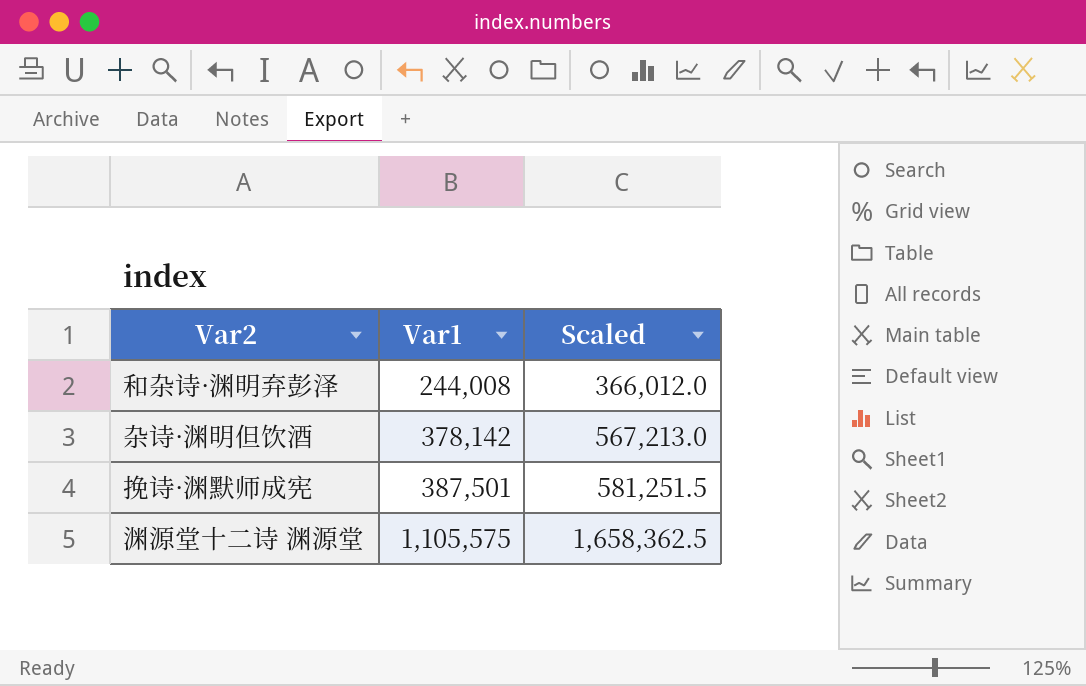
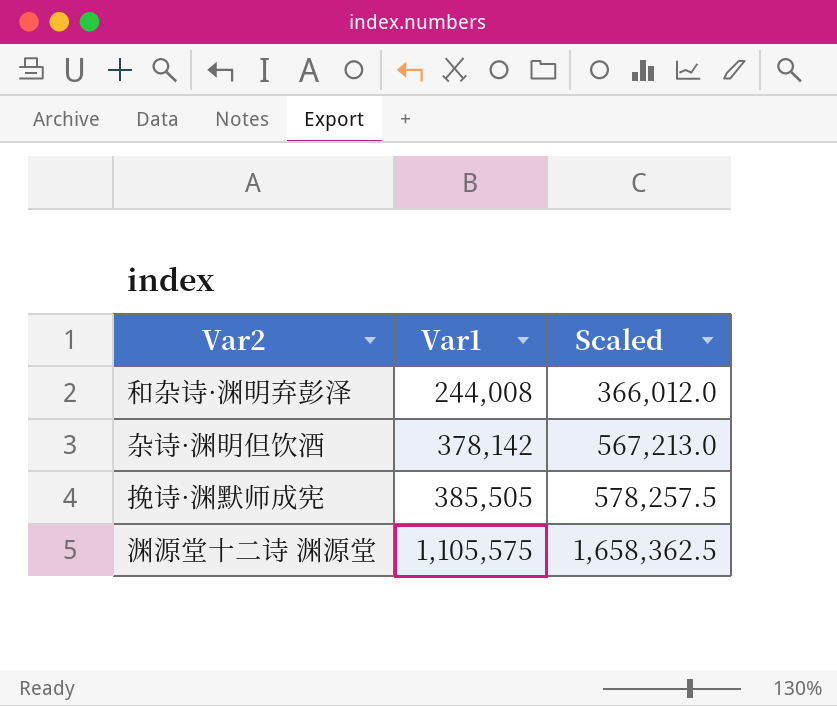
挽诗·渊默师成宪 | Var1: 387,501 -> 385,505
挽诗·渊默师成宪 | Scaled: 581,251.5 -> 578,257.5

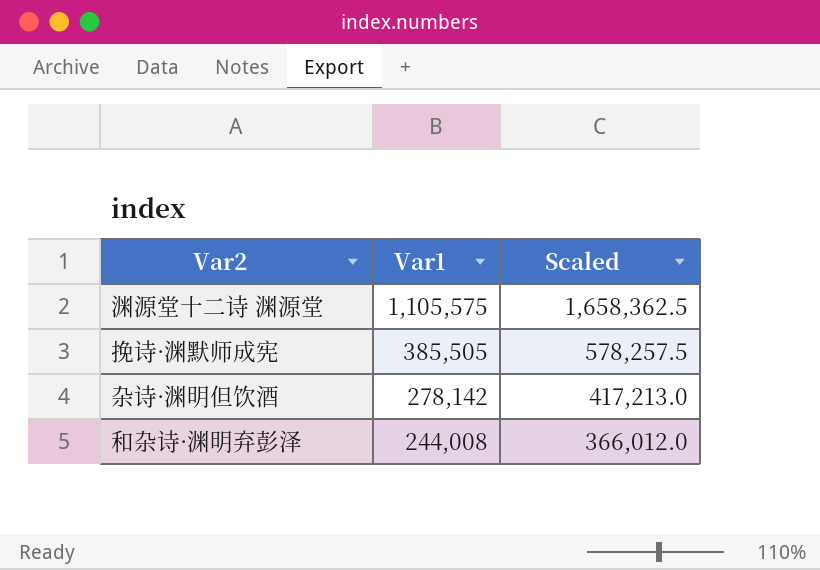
row order: Var1 ascending -> Var1 descending
杂诗·渊明但饮酒 | Var1: 378,142 -> 278,142
杂诗·渊明但饮酒 | Scaled: 567,213.0 -> 417,213.0

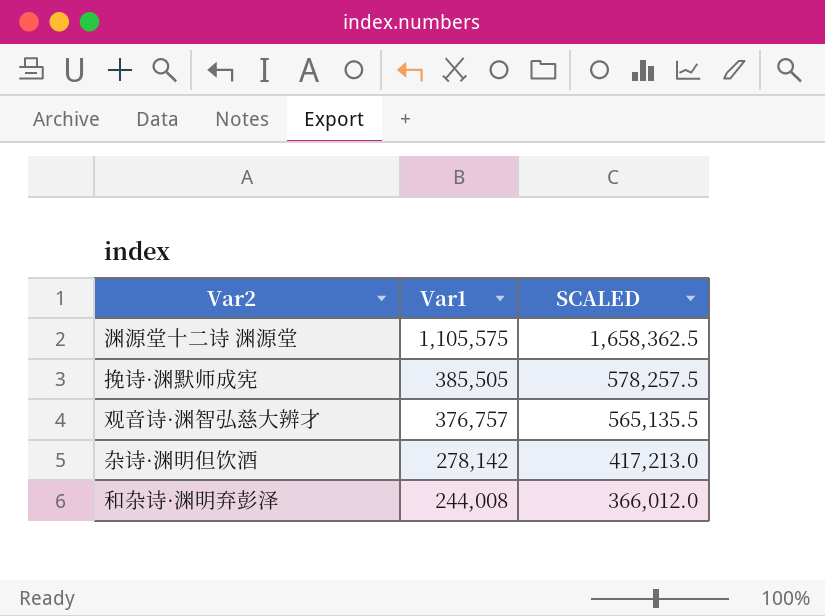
column name: Scaled -> SCALED
row 观音诗·渊智弘慈大辨才: none -> 376,757 | 565,135.5

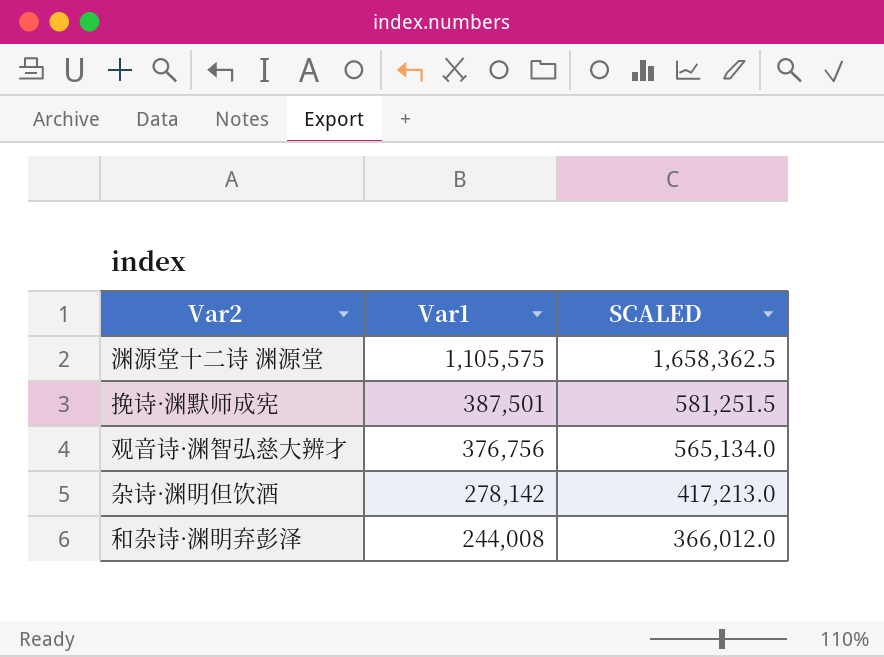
挽诗·渊默师成宪 | Var1: 385,505 -> 387,501
挽诗·渊默师成宪 | SCALED: 578,257.5 -> 581,251.5
观音诗·渊智弘慈大辨才 | Var1: 376,757 -> 376,756
观音诗·渊智弘慈大辨才 | SCALED: 565,135.5 -> 565,134.0

